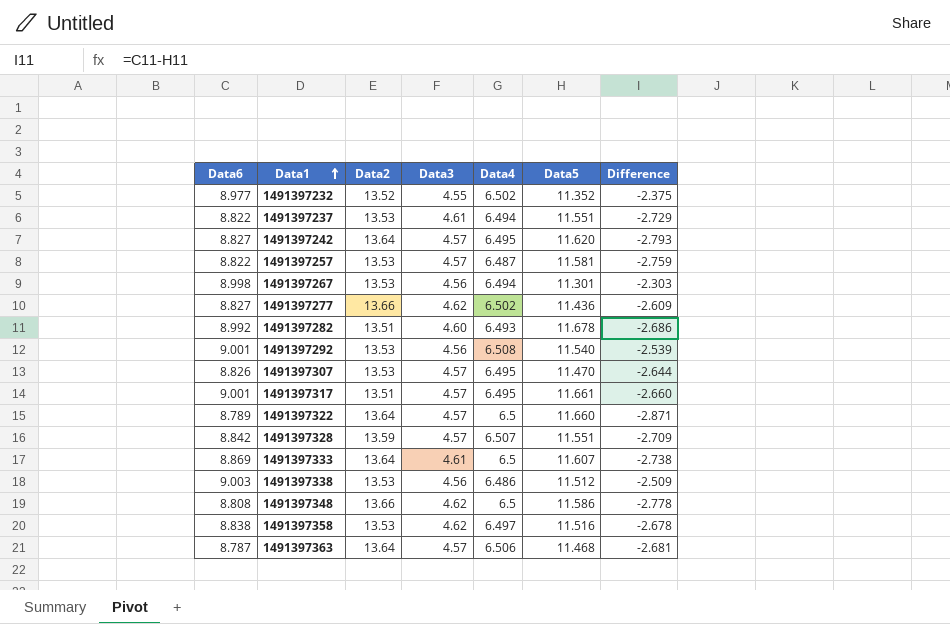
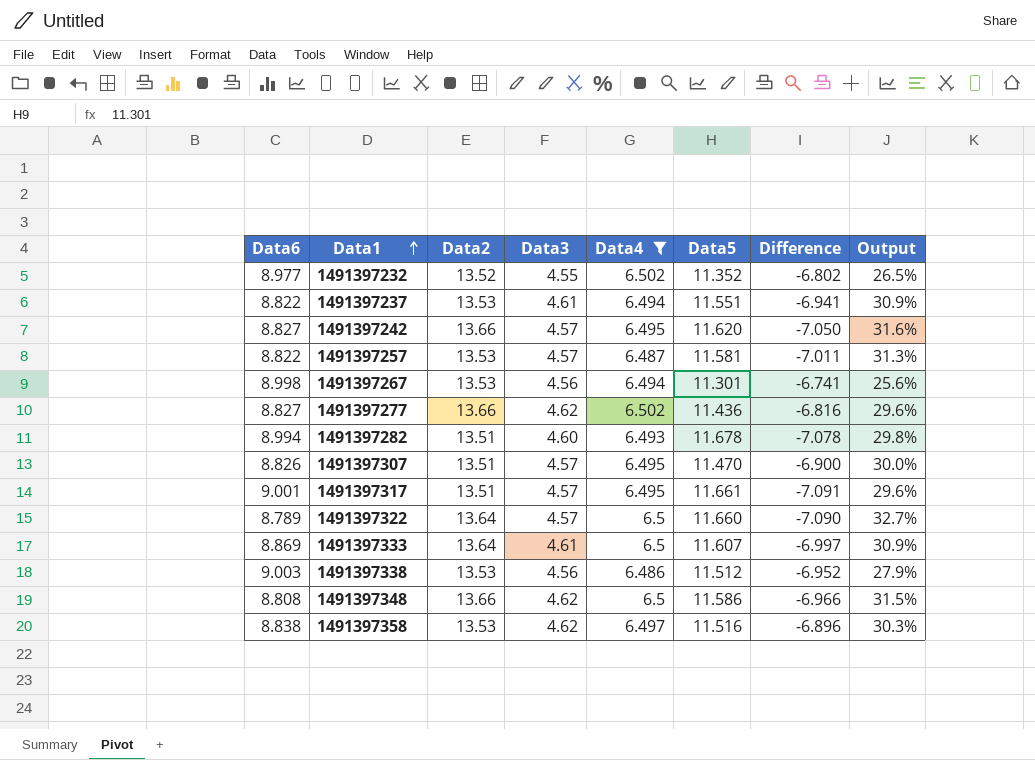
filter: none -> Data4 <= 6.502
column Difference | formula: [Data6] - [Data5] -> [Data3] - [Data5]
column Output | formula: none -> ([Data5] - [Data6]) / [Data6]
1491397242 | Data2: 13.64 -> 13.66
1491397282 | Data6: 8.992 -> 8.994
1491397307 | Data2: 13.53 -> 13.51

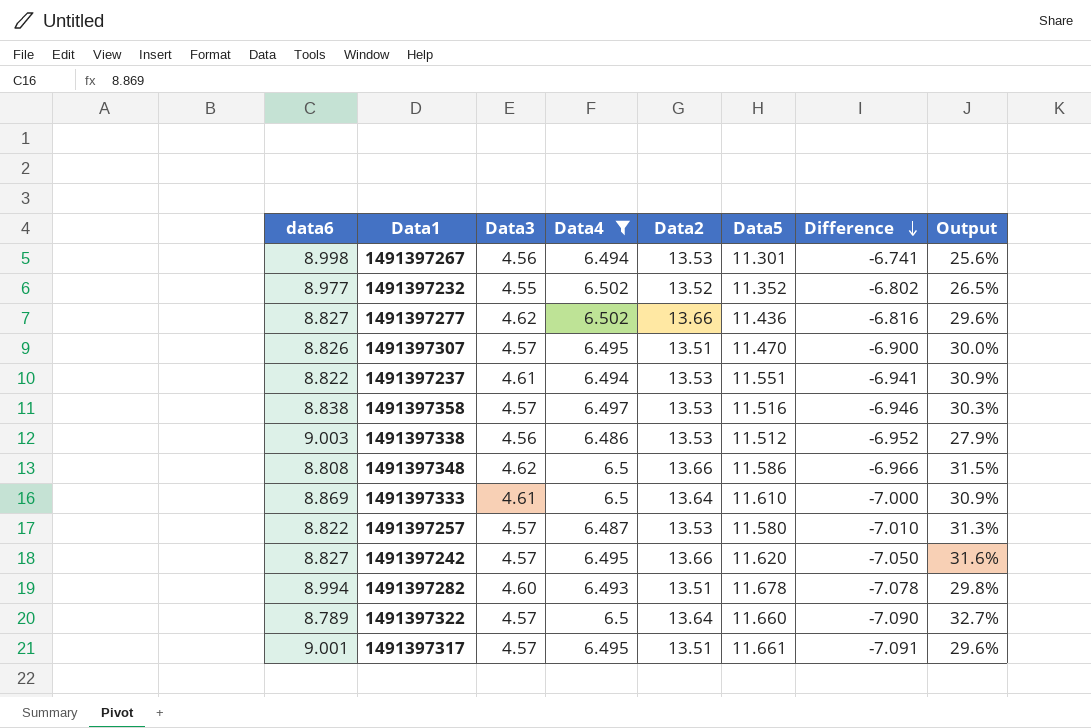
row order: Data1 ascending -> Difference descending
column name: Data6 -> data6
column Data2 | position: 3 -> 5
1491397358 | Data3: 4.62 -> 4.57
1491397358 | Difference: -6.896 -> -6.946
1491397333 | Data5: 11.607 -> 11.610
1491397333 | Difference: -6.997 -> -7.000
1491397257 | Data5: 11.581 -> 11.580
1491397257 | Difference: -7.011 -> -7.010

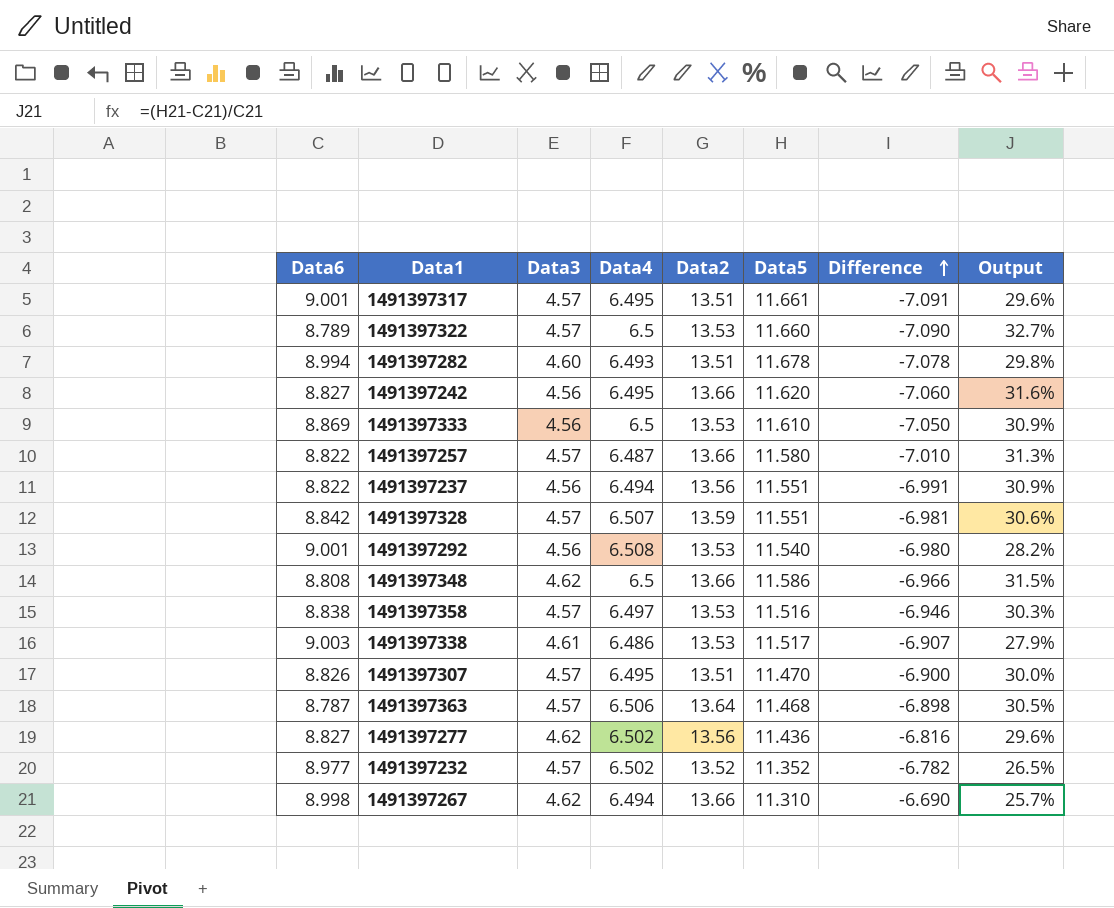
filter: Data4 <= 6.502 -> none
row order: Difference descending -> Difference ascending
column name: data6 -> Data6
1491397322 | Data2: 13.64 -> 13.53
1491397242 | Data3: 4.57 -> 4.56
1491397242 | Difference: -7.050 -> -7.060
1491397333 | Data3: 4.61 -> 4.56
1491397333 | Data2: 13.64 -> 13.53
1491397333 | Difference: -7.000 -> -7.050
1491397257 | Data2: 13.53 -> 13.66
1491397237 | Data3: 4.61 -> 4.56
1491397237 | Data2: 13.53 -> 13.56
1491397237 | Difference: -6.941 -> -6.991
1491397338 | Data3: 4.56 -> 4.61
1491397338 | Data5: 11.512 -> 11.517
1491397338 | Difference: -6.952 -> -6.907
1491397277 | Data2: 13.66 -> 13.56
1491397232 | Data3: 4.55 -> 4.57
1491397232 | Difference: -6.802 -> -6.782
1491397267 | Data3: 4.56 -> 4.62
1491397267 | Data2: 13.53 -> 13.66
1491397267 | Data5: 11.301 -> 11.310
1491397267 | Difference: -6.741 -> -6.690
1491397267 | Output: 25.6% -> 25.7%

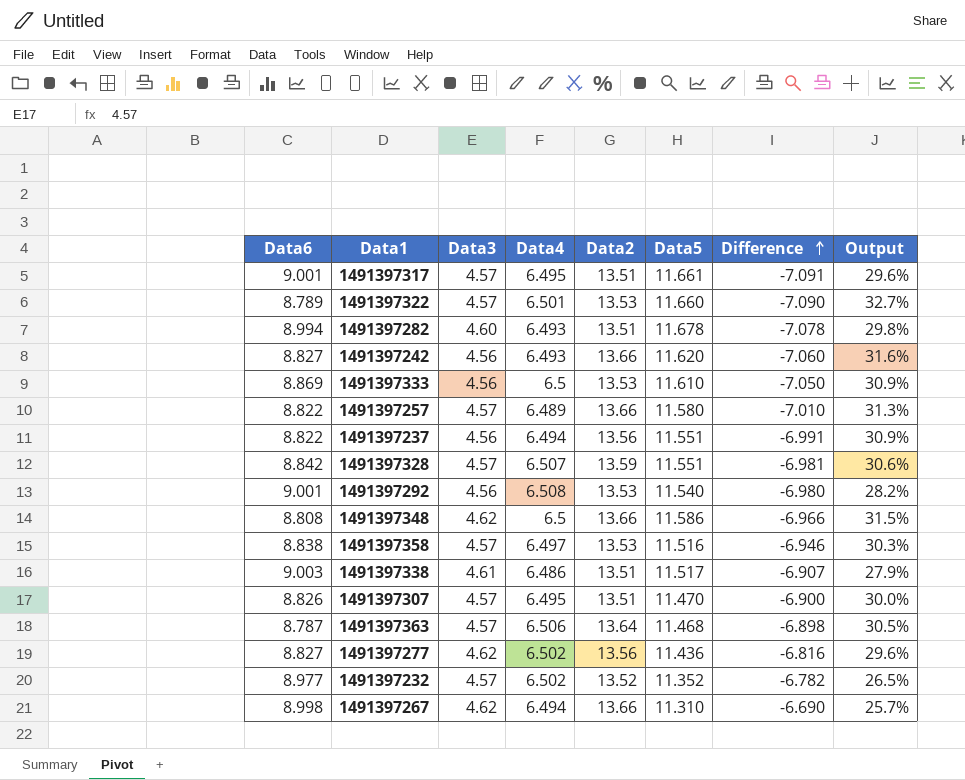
1491397322 | Data4: 6.5 -> 6.501
1491397242 | Data4: 6.495 -> 6.493
1491397257 | Data4: 6.487 -> 6.489
1491397338 | Data2: 13.53 -> 13.51

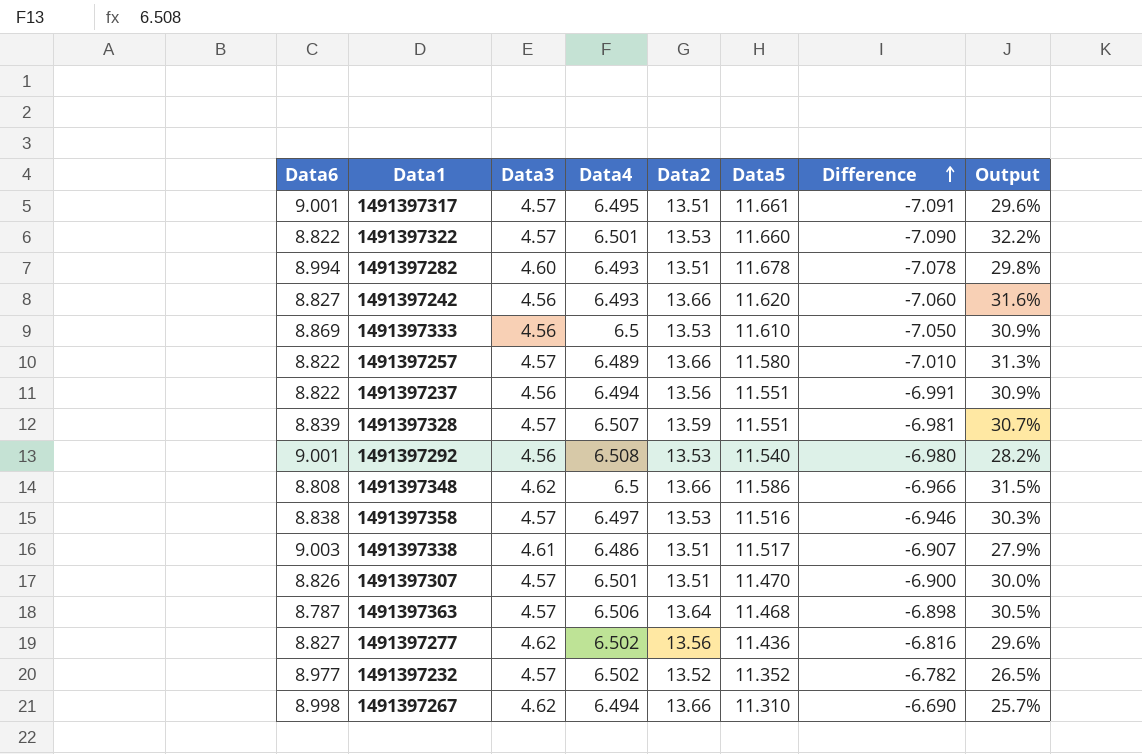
1491397322 | Data6: 8.789 -> 8.822
1491397322 | Output: 32.7% -> 32.2%
1491397328 | Data6: 8.842 -> 8.839
1491397328 | Output: 30.6% -> 30.7%
1491397307 | Data4: 6.495 -> 6.501

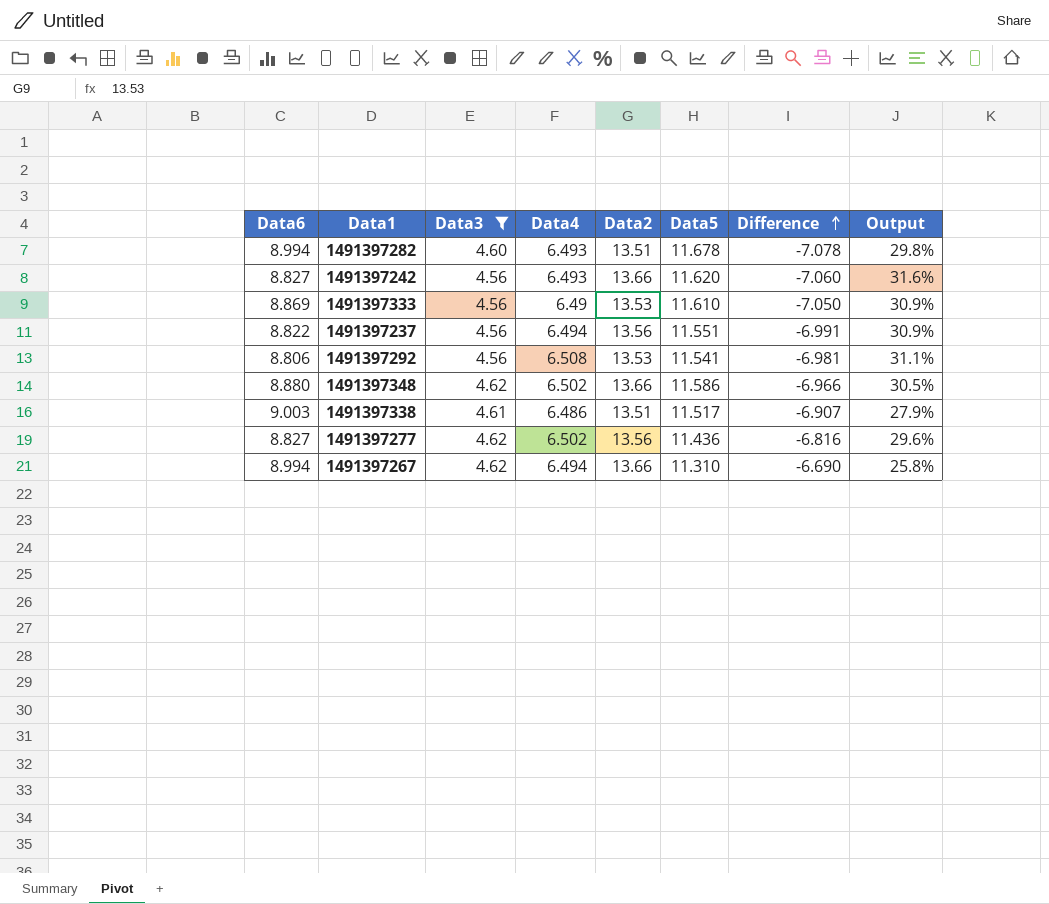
filter: none -> Data3 != 4.57
1491397333 | Data4: 6.5 -> 6.49
1491397292 | Data6: 9.001 -> 8.806
1491397292 | Data5: 11.540 -> 11.541
1491397292 | Difference: -6.980 -> -6.981
1491397292 | Output: 28.2% -> 31.1%
1491397348 | Data6: 8.808 -> 8.880
1491397348 | Data4: 6.5 -> 6.502
1491397348 | Output: 31.5% -> 30.5%
1491397267 | Data6: 8.998 -> 8.994
1491397267 | Output: 25.7% -> 25.8%

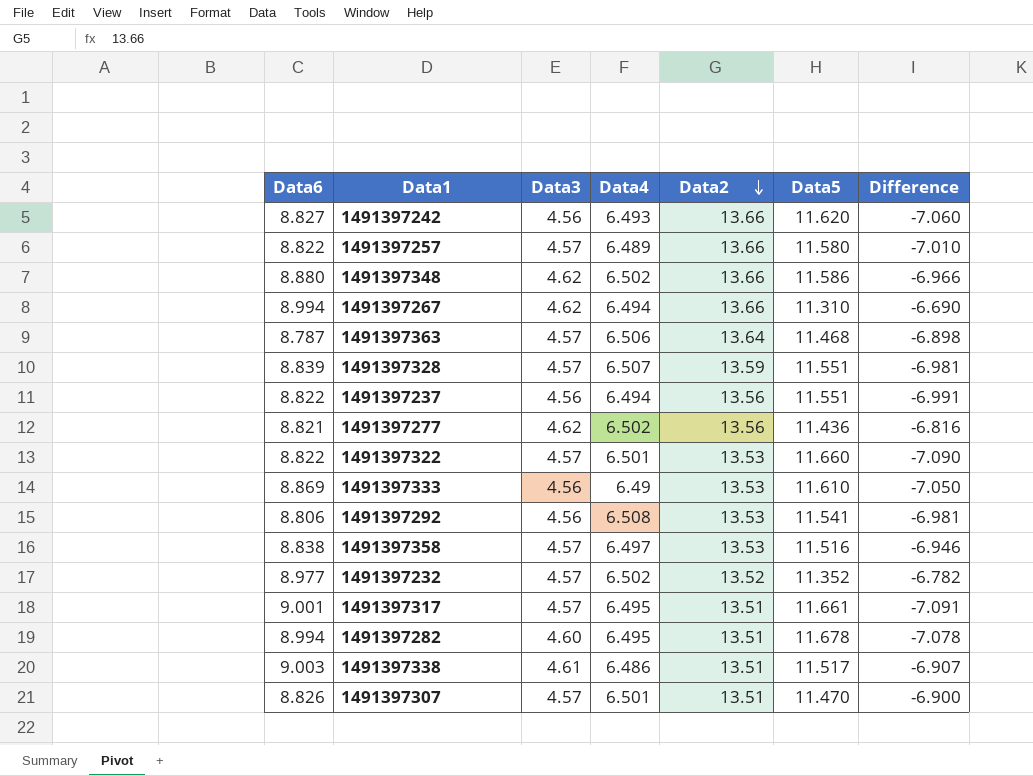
filter: Data3 != 4.57 -> none
row order: Difference ascending -> Data2 descending
column Output | formula: ([Data5] - [Data6]) / [Data6] -> none
1491397277 | Data6: 8.827 -> 8.821
1491397282 | Data4: 6.493 -> 6.495

